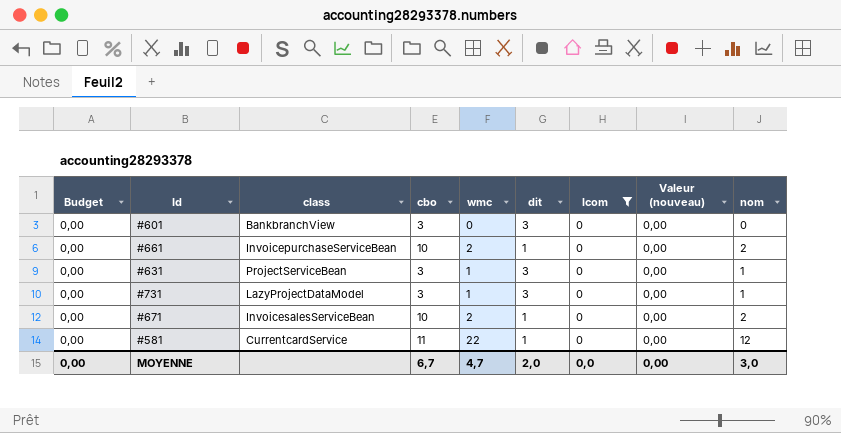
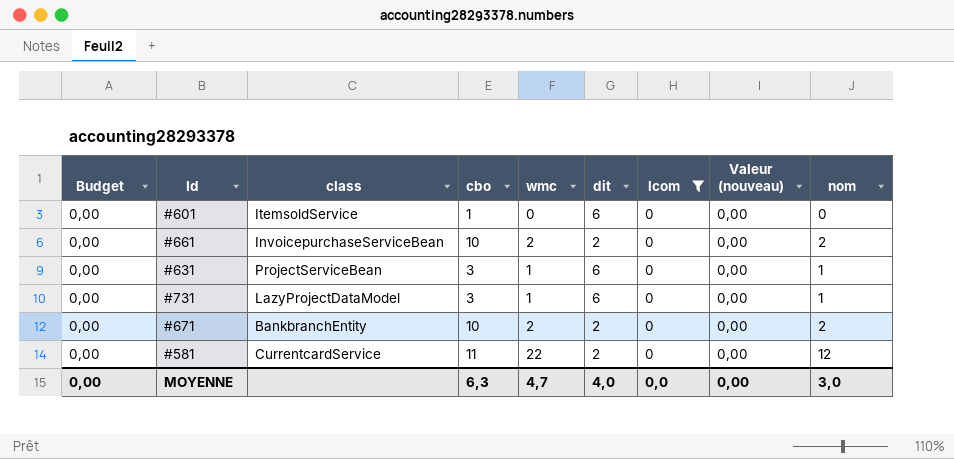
#601 | class: BankbranchView -> ItemsoldService
#601 | cbo: 3 -> 1
#601 | dit: 3 -> 6
#661 | dit: 1 -> 2
#631 | dit: 3 -> 6
#731 | dit: 3 -> 6
#671 | class: InvoicesalesServiceBean -> BankbranchEntity
#671 | dit: 1 -> 2
#581 | dit: 1 -> 2
MOYENNE | cbo: 6,7 -> 6,3
MOYENNE | dit: 2,0 -> 4,0

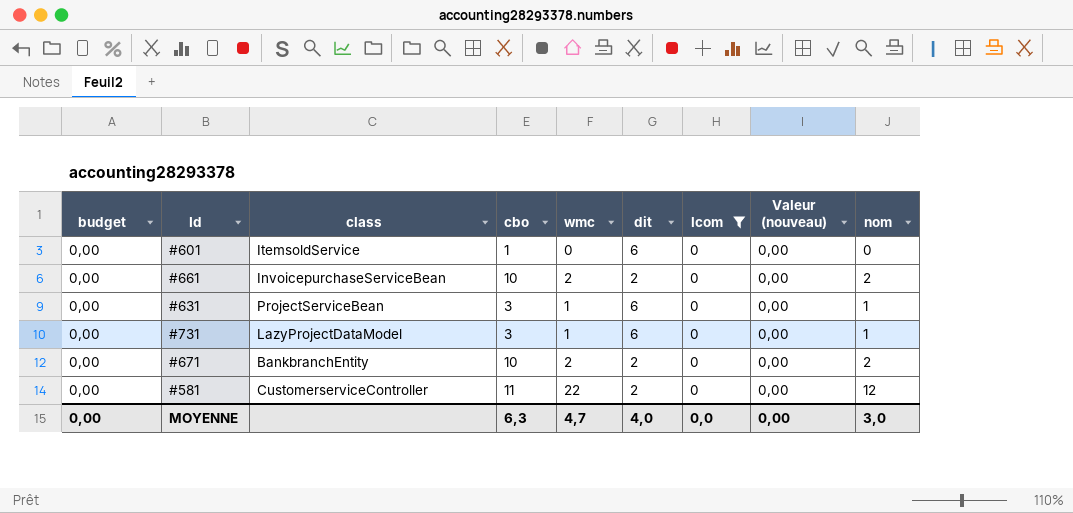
column name: Budget -> budget
#581 | class: CurrentcardService -> CustomerserviceController

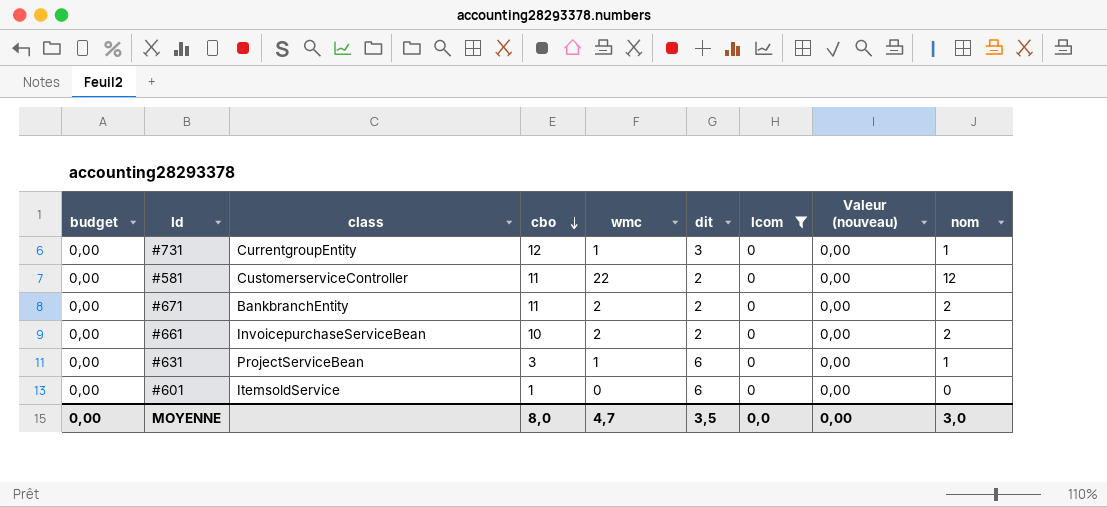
row order: none -> cbo descending
#731 | class: LazyProjectDataModel -> CurrentgroupEntity
#731 | cbo: 3 -> 12
#731 | dit: 6 -> 3
#671 | cbo: 10 -> 11
MOYENNE | cbo: 6,3 -> 8,0
MOYENNE | dit: 4,0 -> 3,5

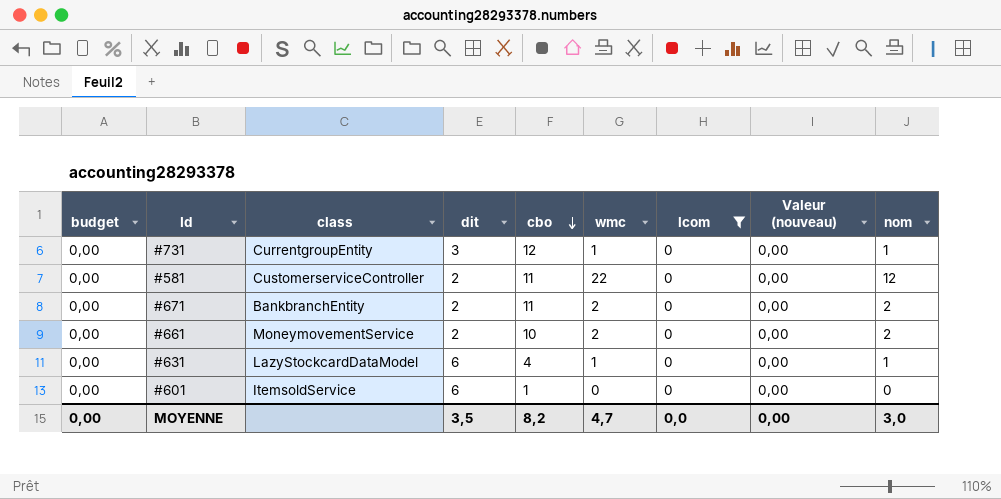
column dit | position: 6 -> 4
#661 | class: InvoicepurchaseServiceBean -> MoneymovementService
#631 | class: ProjectServiceBean -> LazyStockcardDataModel
#631 | cbo: 3 -> 4
MOYENNE | cbo: 8,0 -> 8,2

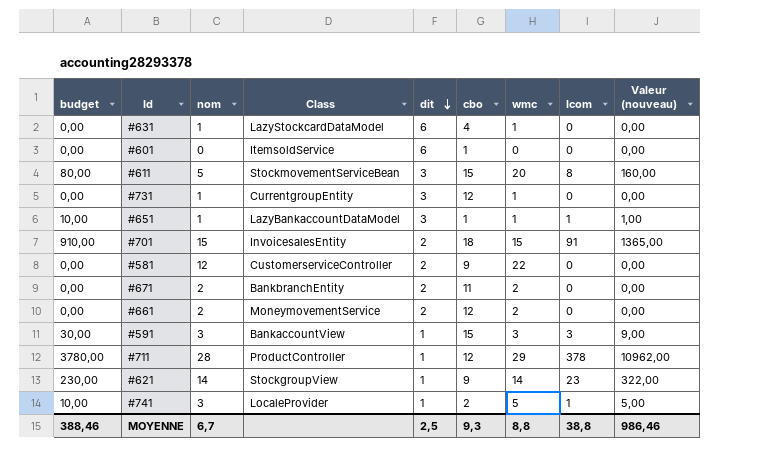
filter: lcom = 0 -> none
row order: cbo descending -> dit descending
column nom | position: 9 -> 3
column name: class -> Class
#581 | cbo: 11 -> 9
#661 | cbo: 10 -> 12
MOYENNE | budget: 0,00 -> 388,46
MOYENNE | nom: 3,0 -> 6,7
MOYENNE | dit: 3,5 -> 2,5
MOYENNE | cbo: 8,2 -> 9,3
MOYENNE | wmc: 4,7 -> 8,8
MOYENNE | lcom: 0,0 -> 38,8
MOYENNE | Valeur (nouveau): 0,00 -> 986,46

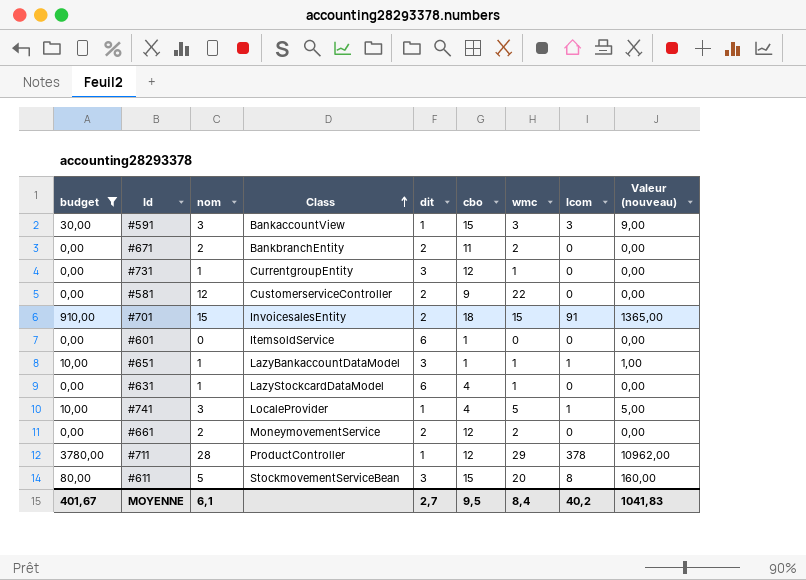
filter: none -> budget != 230,00
row order: dit descending -> Class ascending
#741 | cbo: 2 -> 4
MOYENNE | budget: 388,46 -> 401,67
MOYENNE | nom: 6,7 -> 6,1
MOYENNE | dit: 2,5 -> 2,7
MOYENNE | cbo: 9,3 -> 9,5
MOYENNE | wmc: 8,8 -> 8,4
MOYENNE | lcom: 38,8 -> 40,2
MOYENNE | Valeur (nouveau): 986,46 -> 1041,83

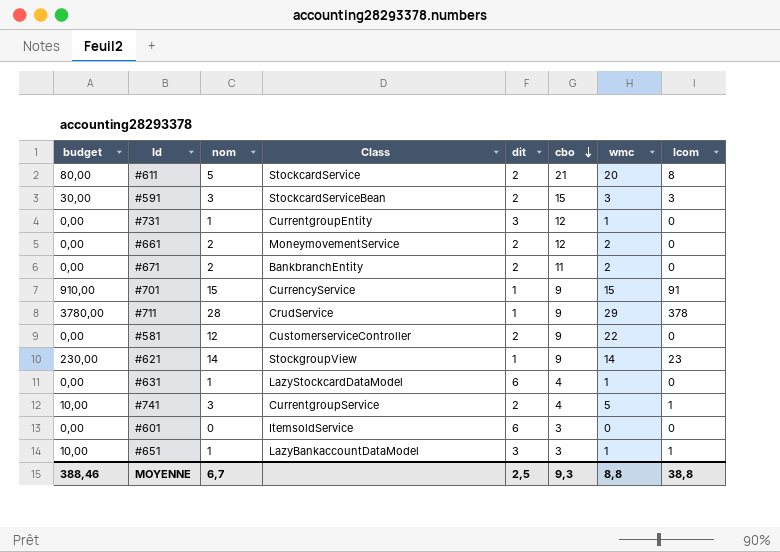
filter: budget != 230,00 -> none
row order: Class ascending -> cbo descending
column Valeur (nouveau) | formula: [wmc] * [lcom] -> none
#611 | Class: StockmovementServiceBean -> StockcardService
#611 | dit: 3 -> 2
#611 | cbo: 15 -> 21
#591 | Class: BankaccountView -> StockcardServiceBean
#591 | dit: 1 -> 2
#701 | Class: InvoicesalesEntity -> CurrencyService
#701 | dit: 2 -> 1
#701 | cbo: 18 -> 9
#711 | Class: ProductController -> CrudService
#711 | cbo: 12 -> 9
#741 | Class: LocaleProvider -> CurrentgroupService
#741 | dit: 1 -> 2
#601 | cbo: 1 -> 3
#651 | cbo: 1 -> 3
MOYENNE | budget: 401,67 -> 388,46
MOYENNE | nom: 6,1 -> 6,7
MOYENNE | dit: 2,7 -> 2,5
MOYENNE | cbo: 9,5 -> 9,3
MOYENNE | wmc: 8,4 -> 8,8
MOYENNE | lcom: 40,2 -> 38,8

